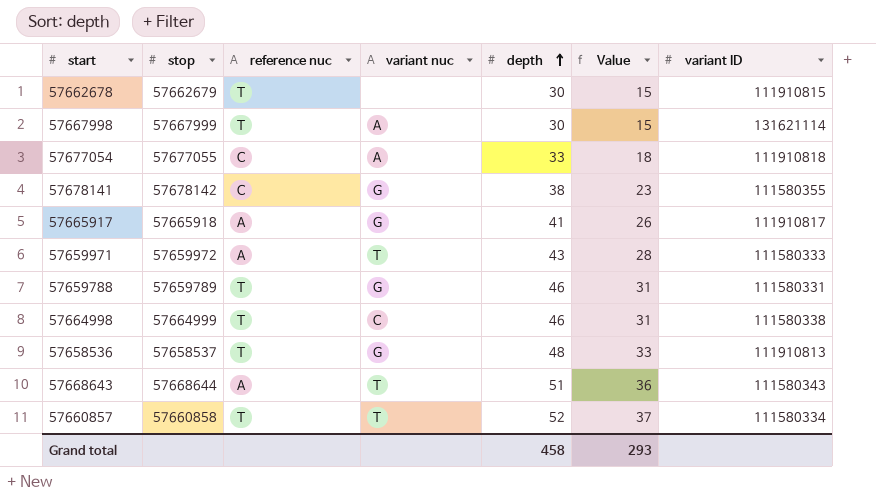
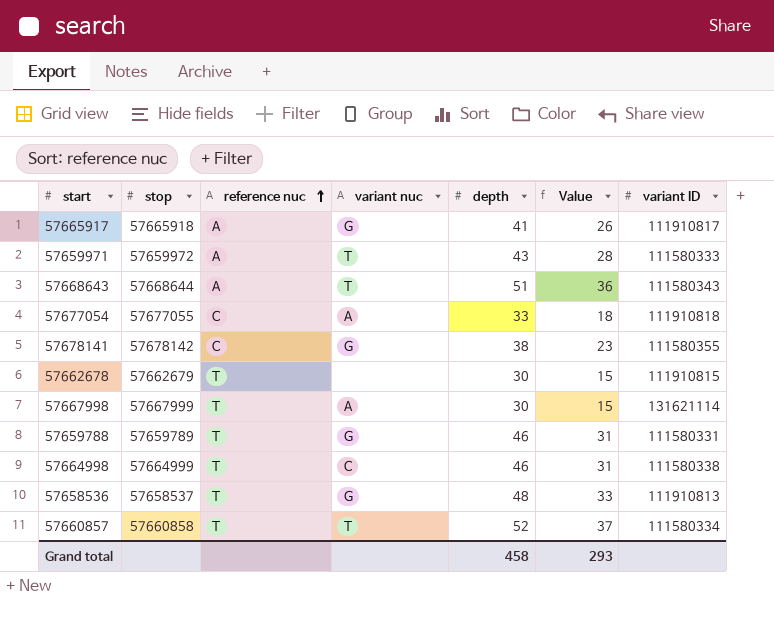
row order: depth ascending -> reference nuc ascending

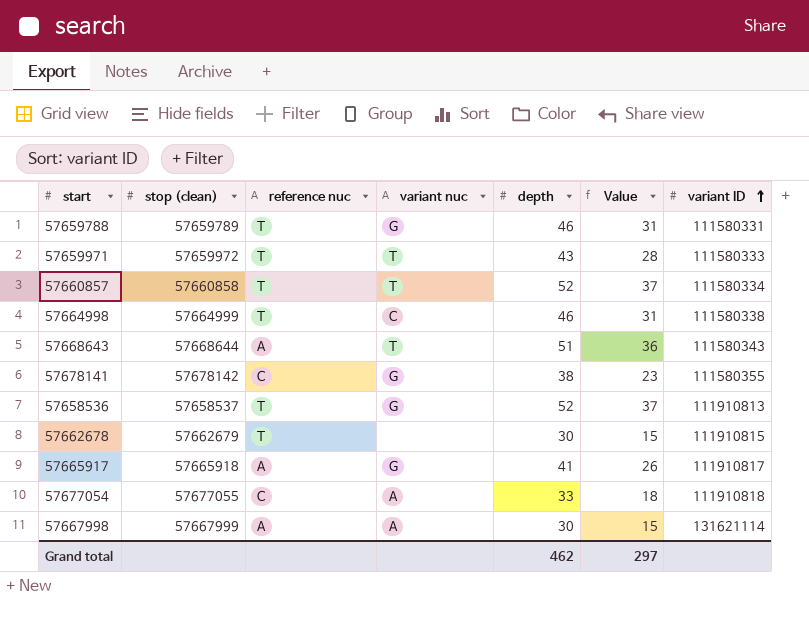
row order: reference nuc ascending -> variant ID ascending
column name: stop -> stop (clean)
57659971 | reference nuc: A -> T
57658536 | depth: 48 -> 52
57658536 | Value: 33 -> 37
57667998 | reference nuc: T -> A
Grand total | depth: 458 -> 462
Grand total | Value: 293 -> 297

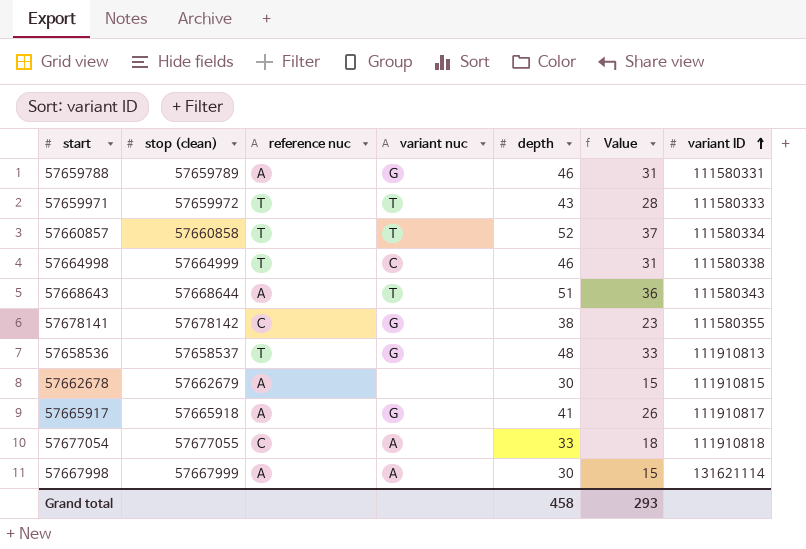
57659788 | reference nuc: T -> A
57658536 | depth: 52 -> 48
57658536 | Value: 37 -> 33
57662678 | reference nuc: T -> A
Grand total | depth: 462 -> 458
Grand total | Value: 297 -> 293

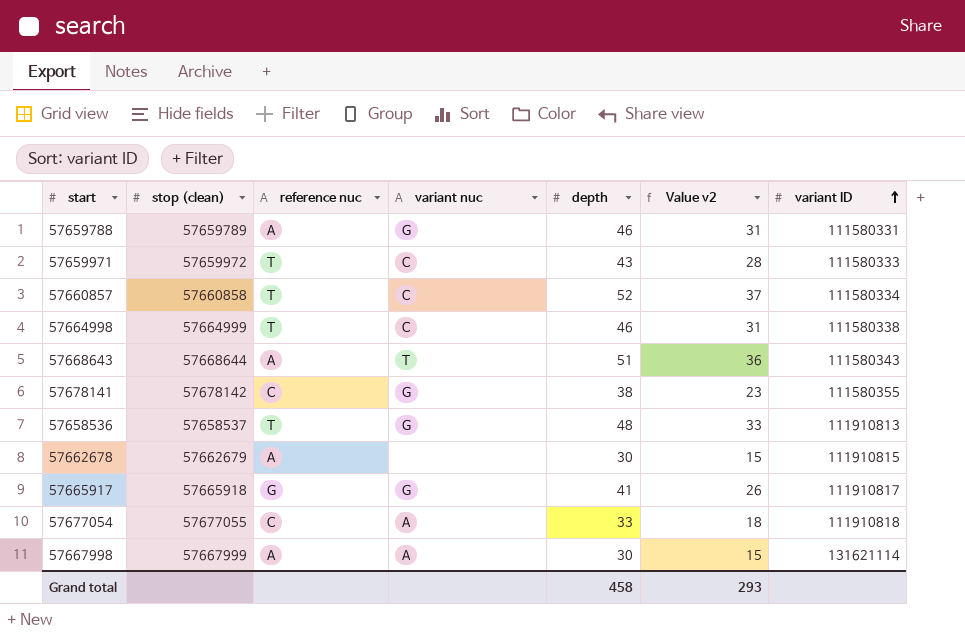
column name: Value -> Value v2
57659971 | variant nuc: T -> C
57660857 | variant nuc: T -> C
57665917 | reference nuc: A -> G

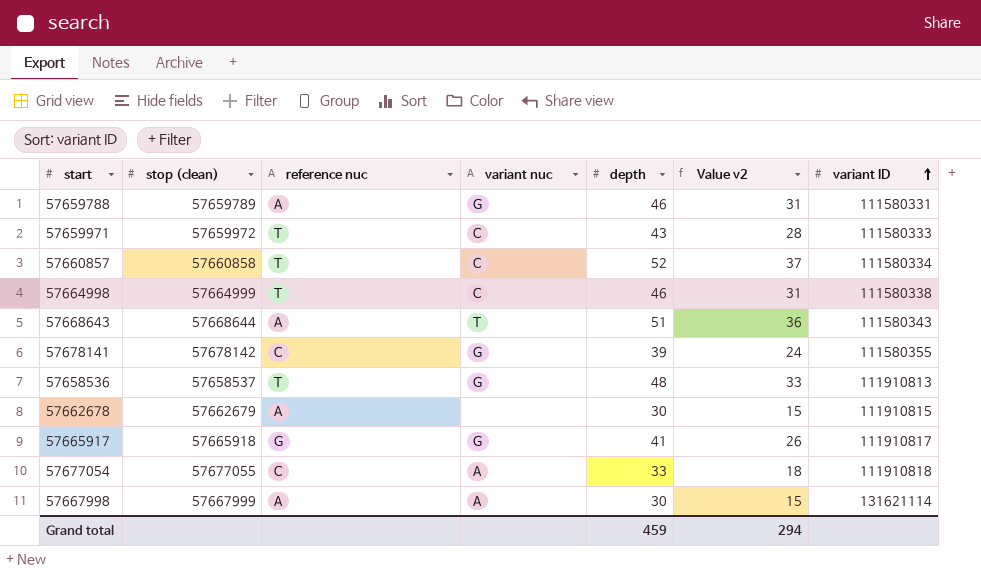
57678141 | depth: 38 -> 39
57678141 | Value v2: 23 -> 24
Grand total | depth: 458 -> 459
Grand total | Value v2: 293 -> 294

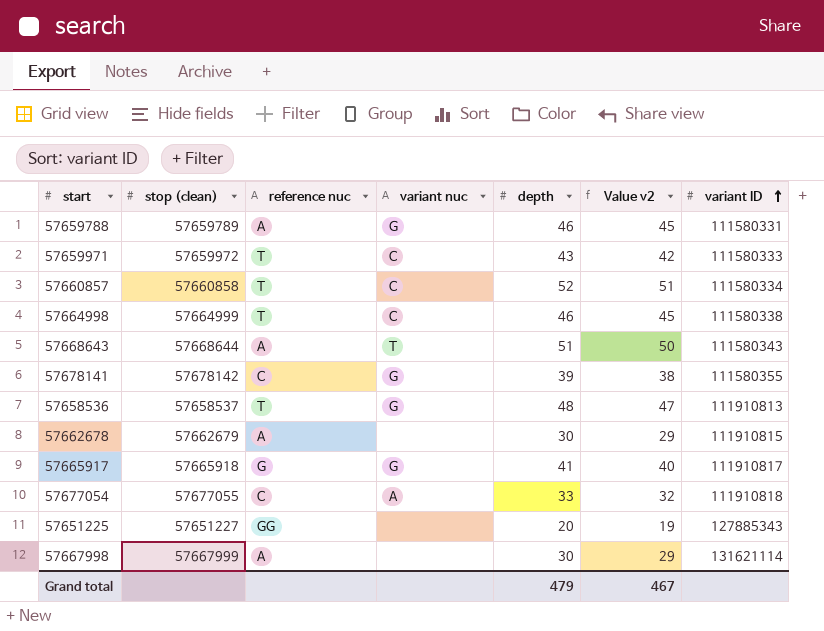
column Value v2 | formula: [depth] - 15 -> [depth] - 1
row 57651225: none -> 57651227 | GG | none | 20 | 19 | 127885343
57667998 | variant nuc: A -> none
Grand total | depth: 459 -> 479
Grand total | Value v2: 294 -> 467

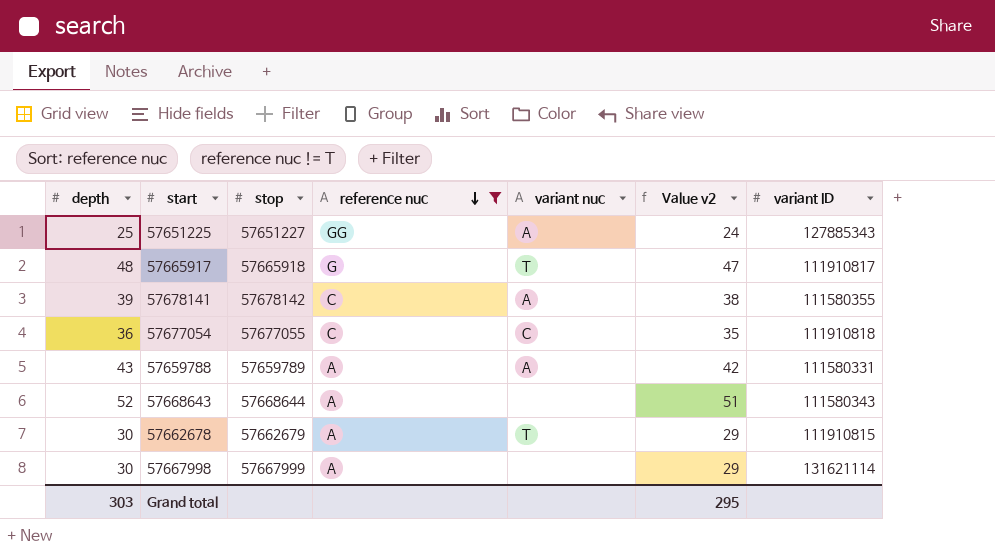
filter: none -> reference nuc != T
row order: variant ID ascending -> reference nuc descending
column depth | position: 5 -> 1
column name: stop (clean) -> stop
57651225 | depth: 20 -> 25
57651225 | variant nuc: none -> A
57651225 | Value v2: 19 -> 24
57665917 | depth: 41 -> 48
57665917 | variant nuc: G -> T
57665917 | Value v2: 40 -> 47
57678141 | variant nuc: G -> A
57677054 | depth: 33 -> 36
57677054 | variant nuc: A -> C
57677054 | Value v2: 32 -> 35
57659788 | depth: 46 -> 43
57659788 | variant nuc: G -> A
57659788 | Value v2: 45 -> 42
57668643 | depth: 51 -> 52
57668643 | variant nuc: T -> none
57668643 | Value v2: 50 -> 51
57662678 | variant nuc: none -> T
Grand total | depth: 479 -> 303
Grand total | Value v2: 467 -> 295

